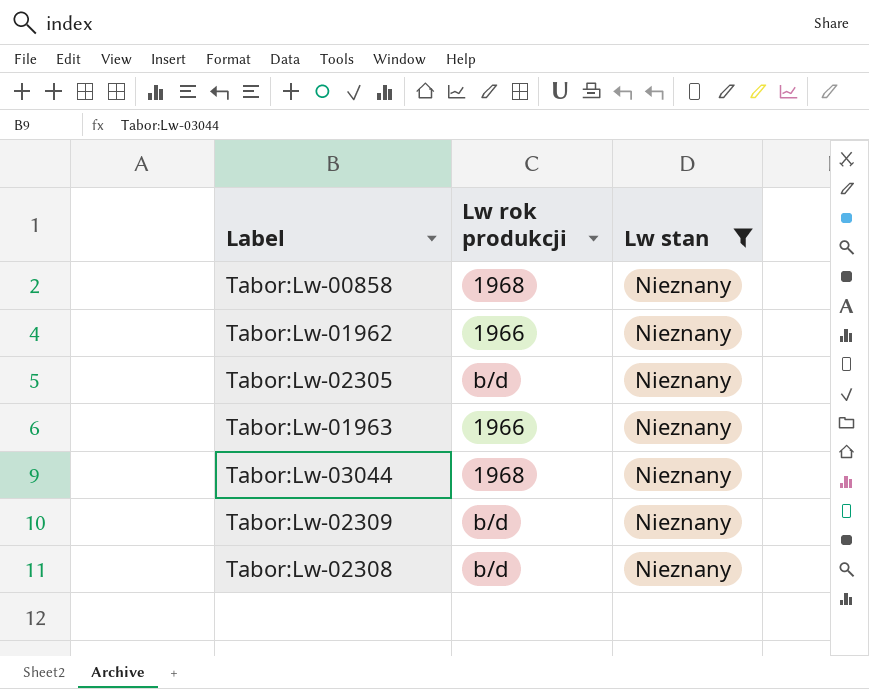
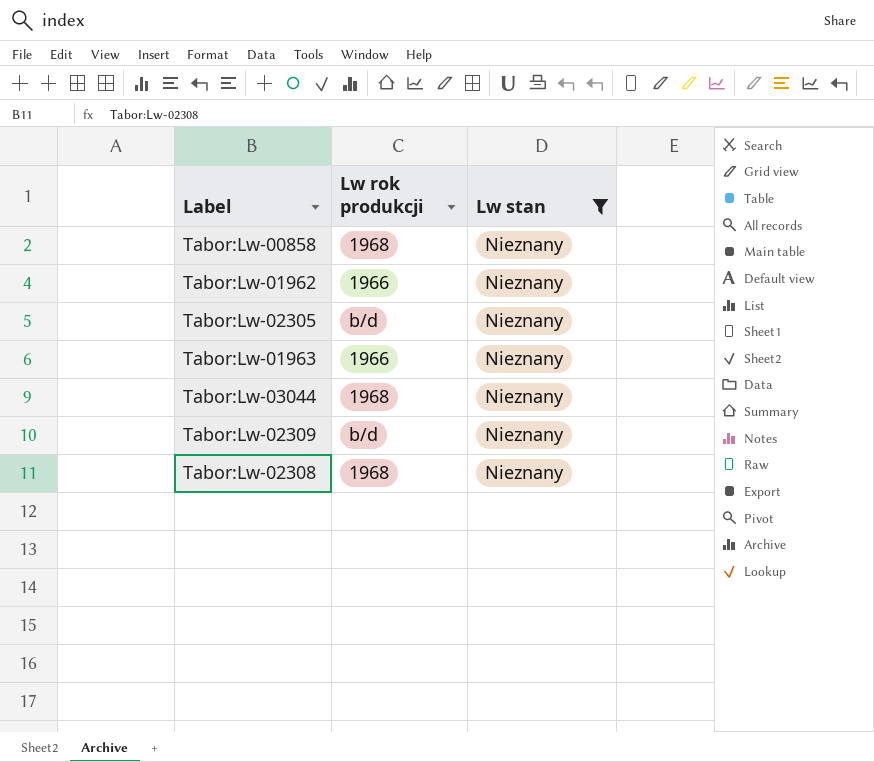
Tabor:Lw-02308 | Lw rok produkcji: b/d -> 1968

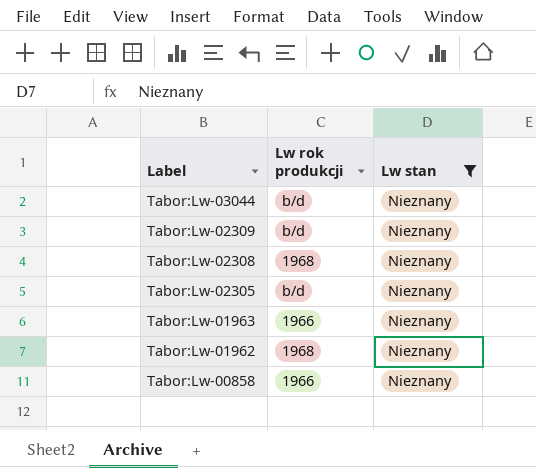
row order: none -> Label descending
Tabor:Lw-03044 | Lw rok produkcji: 1968 -> b/d
Tabor:Lw-01962 | Lw rok produkcji: 1966 -> 1968
Tabor:Lw-00858 | Lw rok produkcji: 1968 -> 1966

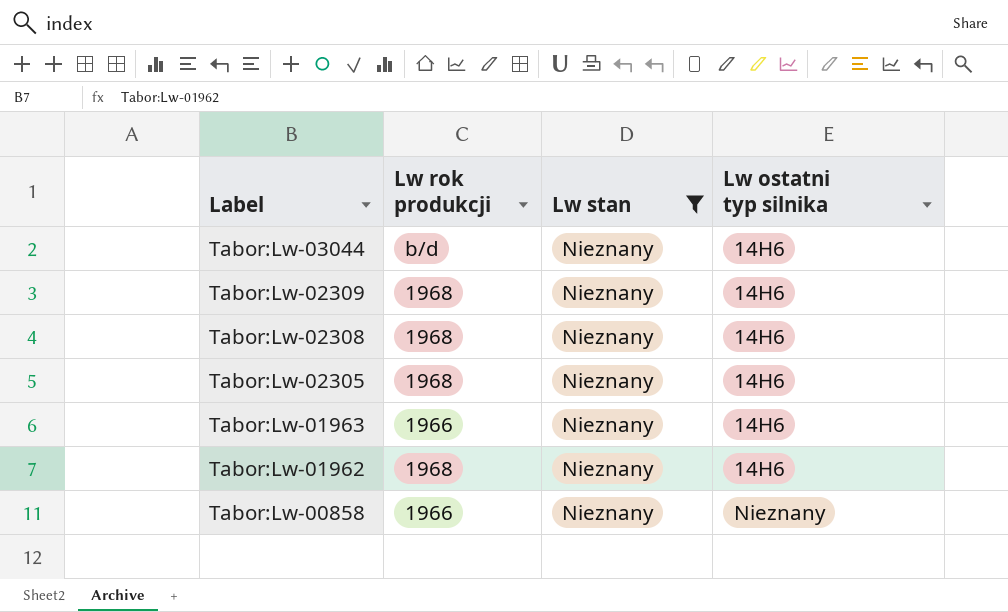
column Lw ostatni typ silnika | position: none -> 4
Tabor:Lw-02309 | Lw rok produkcji: b/d -> 1968
Tabor:Lw-02305 | Lw rok produkcji: b/d -> 1968

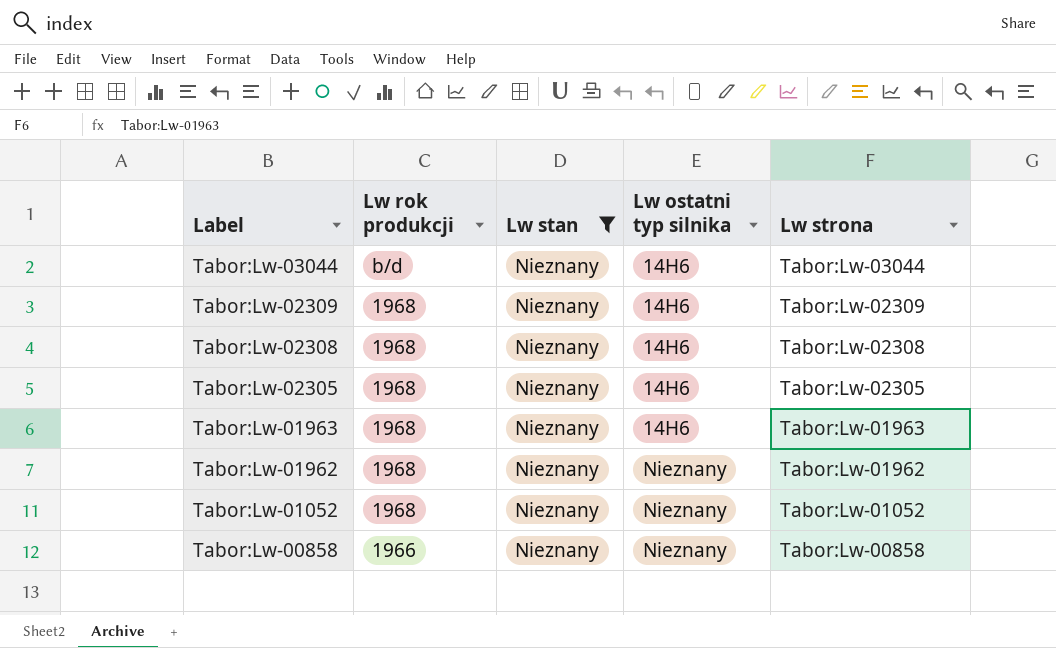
column Lw strona | position: none -> 5
Tabor:Lw-01963 | Lw rok produkcji: 1966 -> 1968
Tabor:Lw-01962 | Lw ostatni typ silnika: 14H6 -> Nieznany
row Tabor:Lw-01052: none -> 1968 | Nieznany | Nieznany | Tabor:Lw-01052

